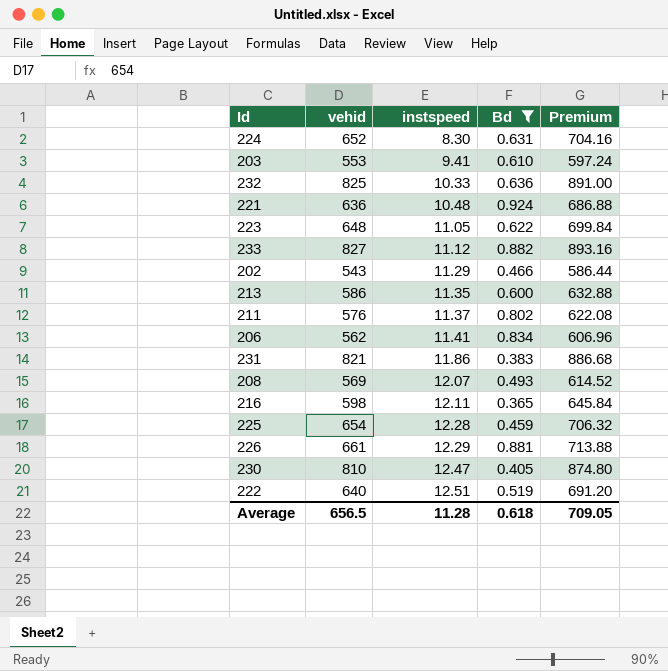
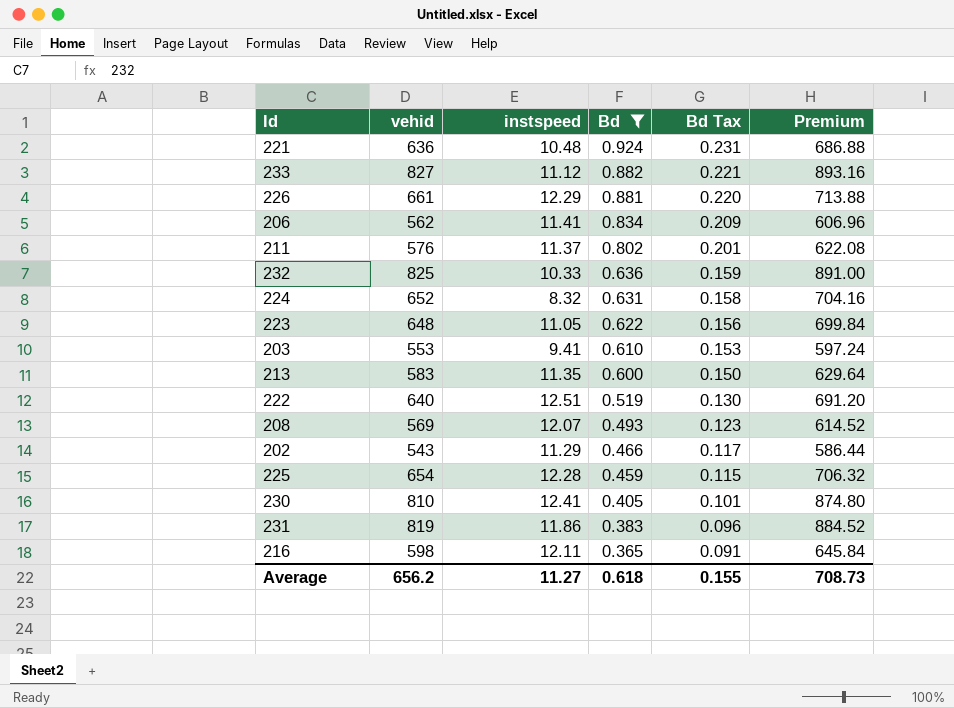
row order: instspeed ascending -> Bd descending
column Bd Tax | formula: none -> [Bd] * 0.25
224 | instspeed: 8.30 -> 8.32
213 | vehid: 586 -> 583
213 | Premium: 632.88 -> 629.64
230 | instspeed: 12.47 -> 12.41
231 | vehid: 821 -> 819
231 | Premium: 886.68 -> 884.52
Average | vehid: 656.5 -> 656.2
Average | instspeed: 11.28 -> 11.27
Average | Premium: 709.05 -> 708.73

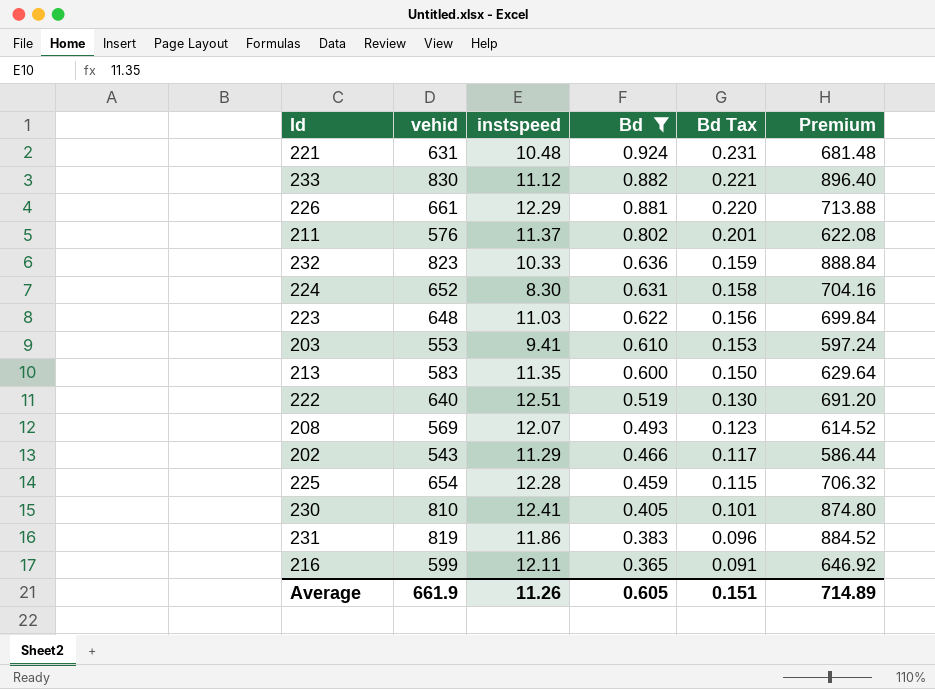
row 206: 562 | 11.41 | 0.834 | 0.209 | 606.96 -> none
221 | vehid: 636 -> 631
221 | Premium: 686.88 -> 681.48
233 | vehid: 827 -> 830
233 | Premium: 893.16 -> 896.40
232 | vehid: 825 -> 823
232 | Premium: 891.00 -> 888.84
224 | instspeed: 8.32 -> 8.30
223 | instspeed: 11.05 -> 11.03
216 | vehid: 598 -> 599
216 | Premium: 645.84 -> 646.92
Average | vehid: 656.2 -> 661.9
Average | instspeed: 11.27 -> 11.26
Average | Bd: 0.618 -> 0.605
Average | Bd Tax: 0.155 -> 0.151
Average | Premium: 708.73 -> 714.89

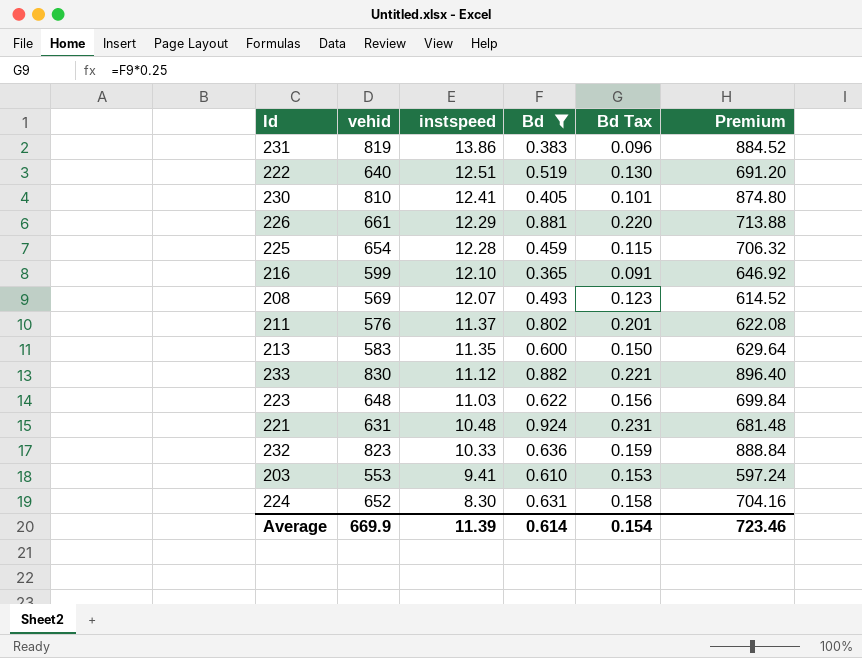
row order: Bd descending -> instspeed descending
row 202: 543 | 11.29 | 0.466 | 0.117 | 586.44 -> none
231 | instspeed: 11.86 -> 13.86
216 | instspeed: 12.11 -> 12.10
Average | vehid: 661.9 -> 669.9
Average | instspeed: 11.26 -> 11.39
Average | Bd: 0.605 -> 0.614
Average | Bd Tax: 0.151 -> 0.154
Average | Premium: 714.89 -> 723.46

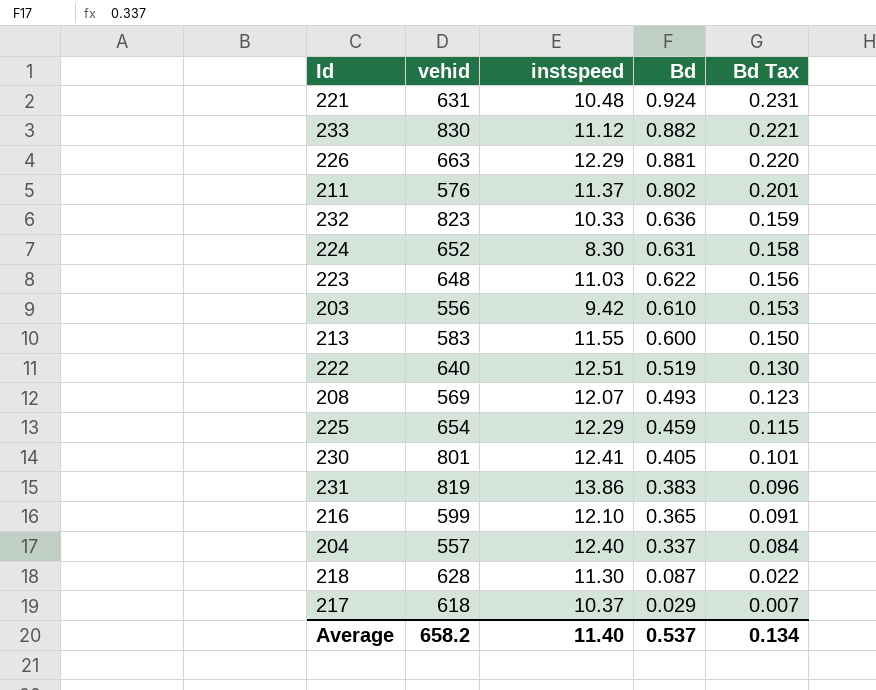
filter: Bd >= 0.365 -> none
row order: instspeed descending -> Bd descending
column Premium | formula: [vehid] * 1.08 -> none
226 | vehid: 661 -> 663
203 | vehid: 553 -> 556
203 | instspeed: 9.41 -> 9.42
213 | instspeed: 11.35 -> 11.55
225 | instspeed: 12.28 -> 12.29
230 | vehid: 810 -> 801
Average | vehid: 669.9 -> 658.2
Average | instspeed: 11.39 -> 11.40
Average | Bd: 0.614 -> 0.537
Average | Bd Tax: 0.154 -> 0.134

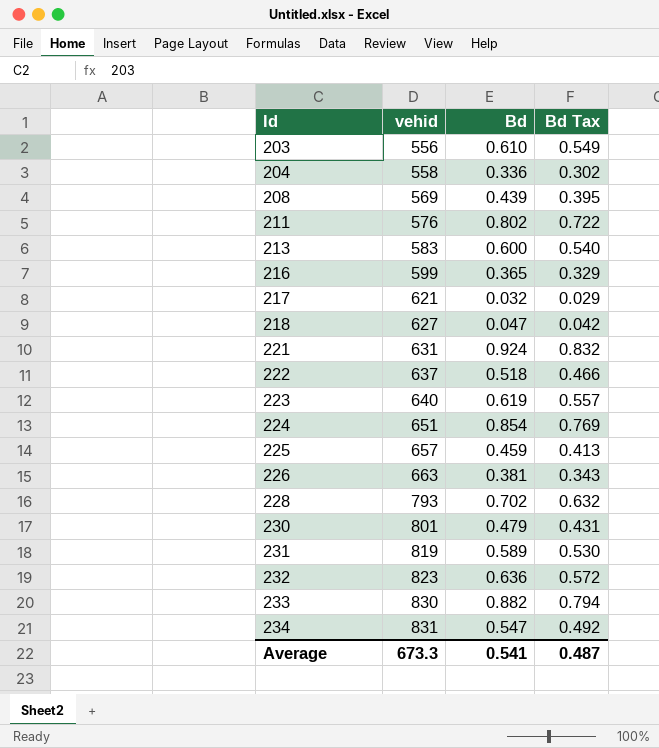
row order: Bd descending -> Id ascending
column instspeed | position: 3 -> none
column Bd Tax | formula: [Bd] * 0.25 -> [Bd] * 0.9
204 | vehid: 557 -> 558
204 | Bd: 0.337 -> 0.336
208 | Bd: 0.493 -> 0.439
217 | vehid: 618 -> 621
217 | Bd: 0.029 -> 0.032
218 | vehid: 628 -> 627
218 | Bd: 0.087 -> 0.047
222 | vehid: 640 -> 637
222 | Bd: 0.519 -> 0.518
223 | vehid: 648 -> 640
223 | Bd: 0.622 -> 0.619
224 | vehid: 652 -> 651
224 | Bd: 0.631 -> 0.854
225 | vehid: 654 -> 657
226 | Bd: 0.881 -> 0.381
row 228: none -> 793 | 0.702 | 0.632
230 | Bd: 0.405 -> 0.479
231 | Bd: 0.383 -> 0.589
row 234: none -> 831 | 0.547 | 0.492
Average | vehid: 658.2 -> 673.3
Average | Bd: 0.537 -> 0.541
Average | Bd Tax: 0.134 -> 0.487

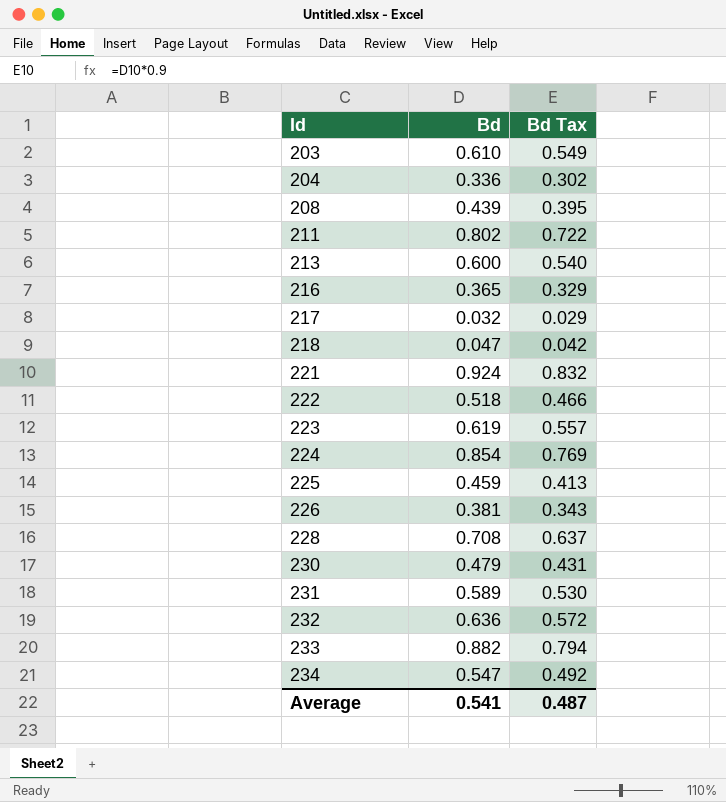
column vehid | position: 2 -> none
228 | Bd: 0.702 -> 0.708
228 | Bd Tax: 0.632 -> 0.637

